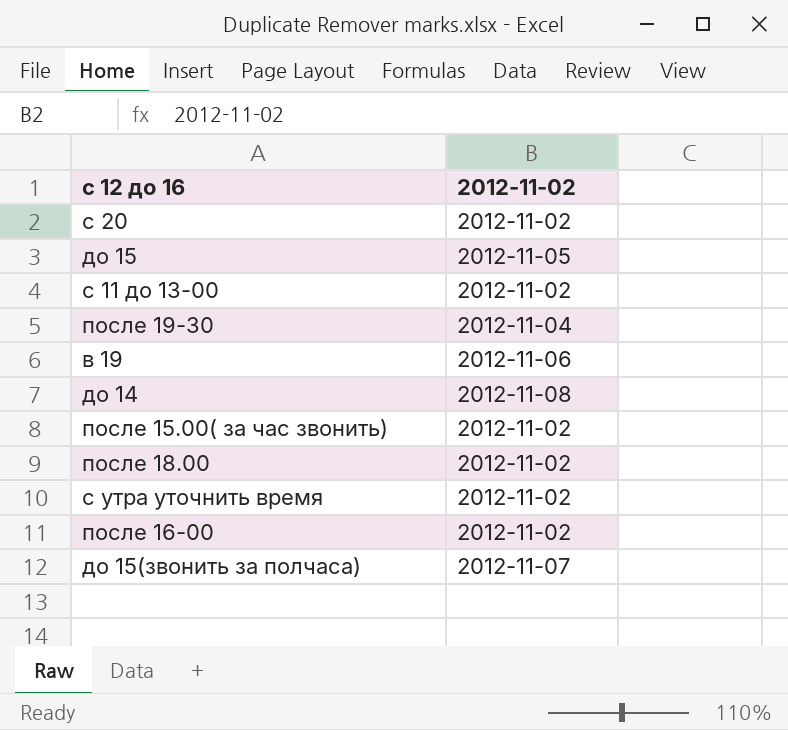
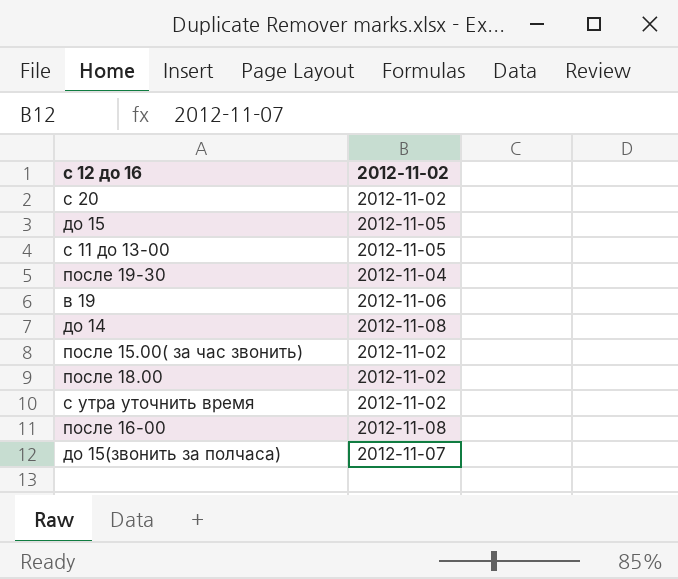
с 11 до 13-00 | 2012-11-02: 2012-11-02 -> 2012-11-05
после 16-00 | 2012-11-02: 2012-11-02 -> 2012-11-08

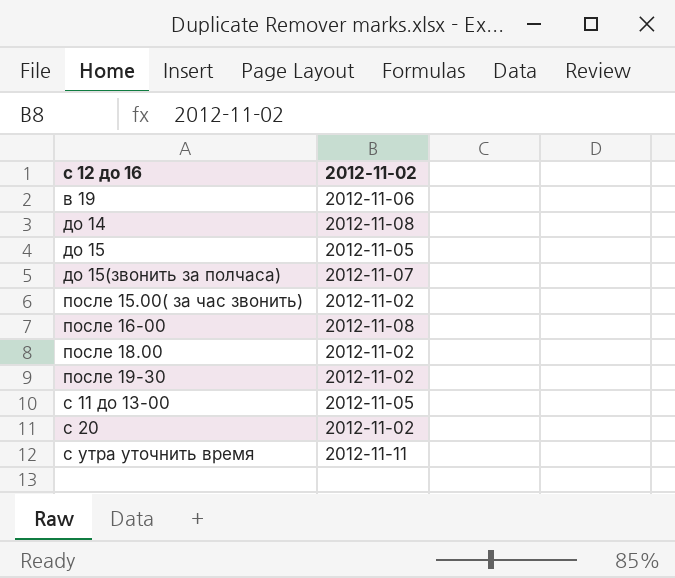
row order: none -> с 12 до 16 ascending
после 19-30 | 2012-11-02: 2012-11-04 -> 2012-11-02
с утра уточнить время | 2012-11-02: 2012-11-02 -> 2012-11-11

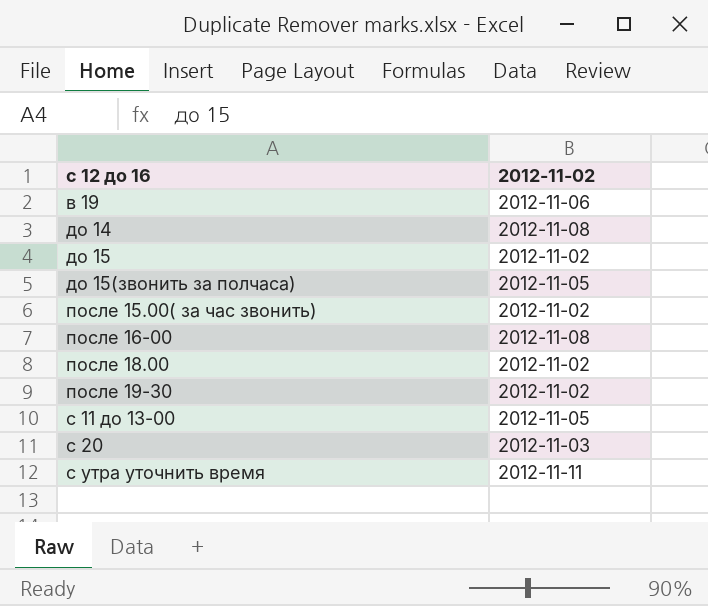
до 15 | 2012-11-02: 2012-11-05 -> 2012-11-02
до 15(звонить за полчаса) | 2012-11-02: 2012-11-07 -> 2012-11-05
с 20 | 2012-11-02: 2012-11-02 -> 2012-11-03

